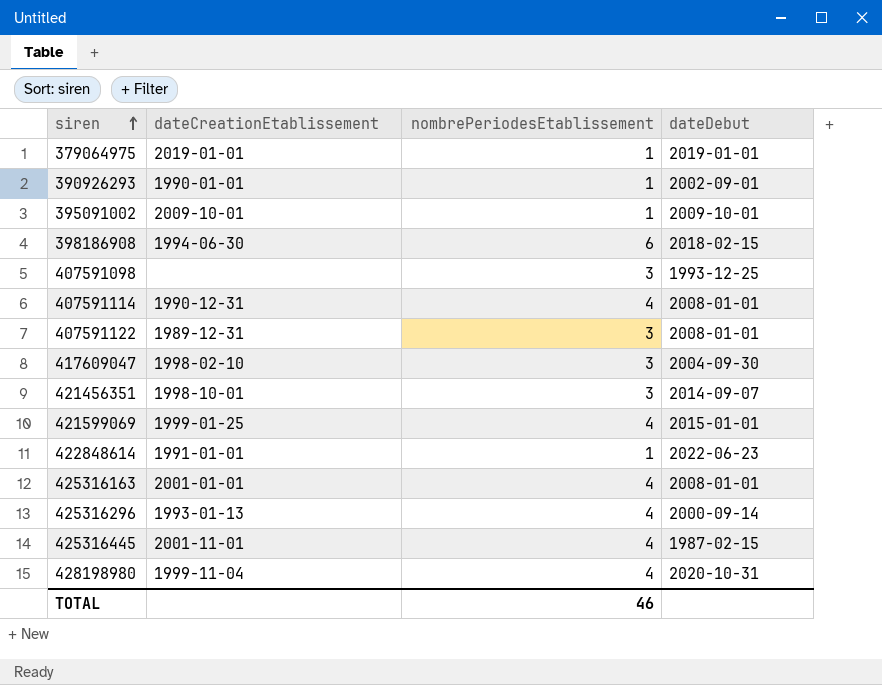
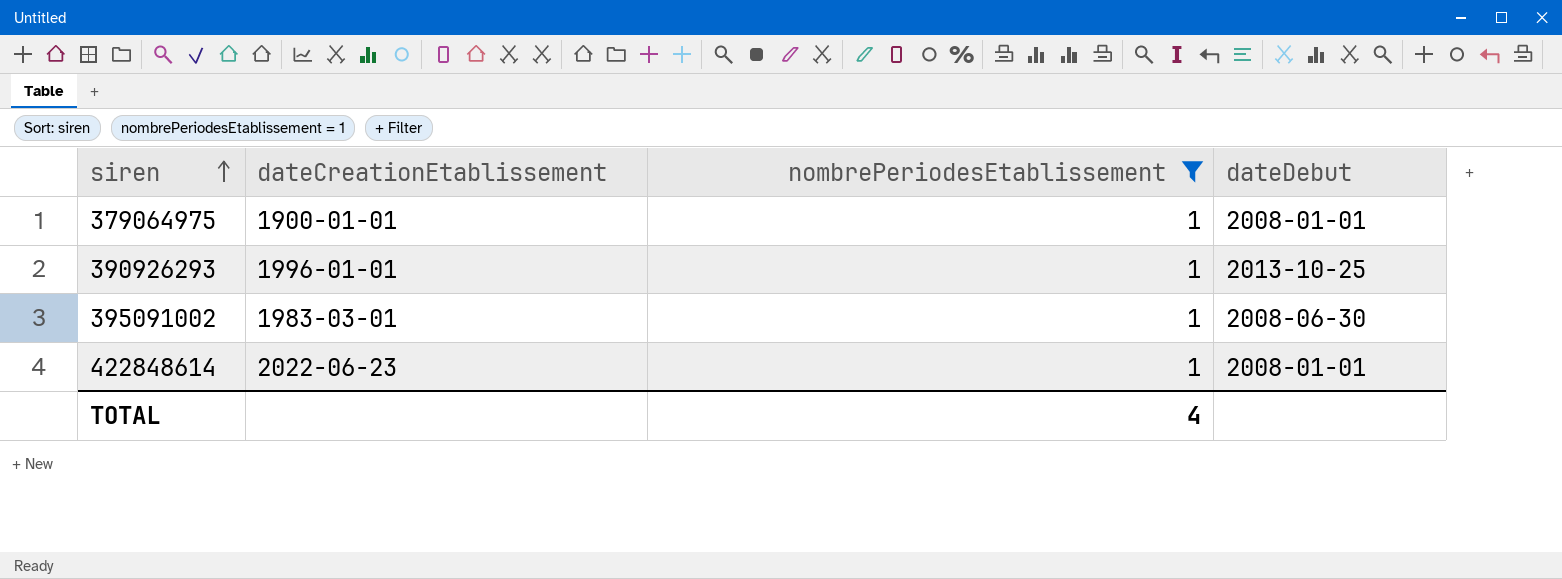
filter: none -> nombrePeriodesEtablissement = 1
379064975 | dateCreationEtablissement: 2019-01-01 -> 1900-01-01
379064975 | dateDebut: 2019-01-01 -> 2008-01-01
390926293 | dateCreationEtablissement: 1990-01-01 -> 1996-01-01
390926293 | dateDebut: 2002-09-01 -> 2013-10-25
395091002 | dateCreationEtablissement: 2009-10-01 -> 1983-03-01
395091002 | dateDebut: 2009-10-01 -> 2008-06-30
422848614 | dateCreationEtablissement: 1991-01-01 -> 2022-06-23
422848614 | dateDebut: 2022-06-23 -> 2008-01-01
TOTAL | nombrePeriodesEtablissement: 46 -> 4

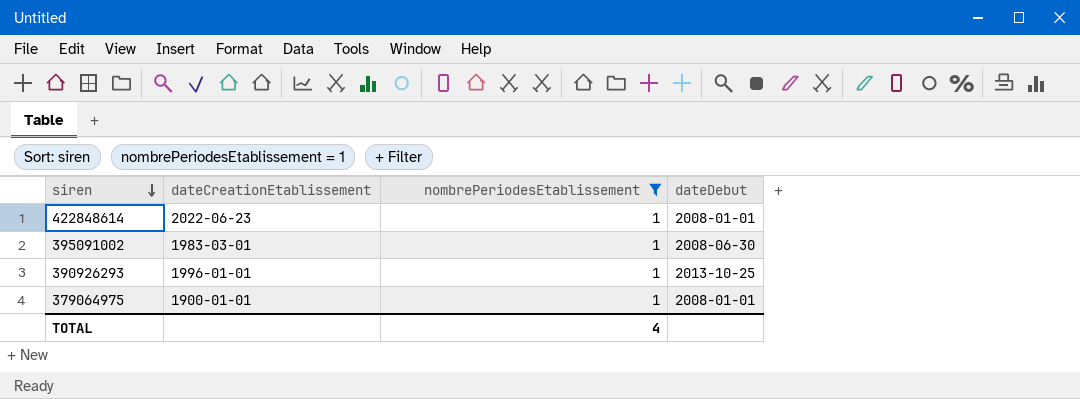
row order: siren ascending -> siren descending

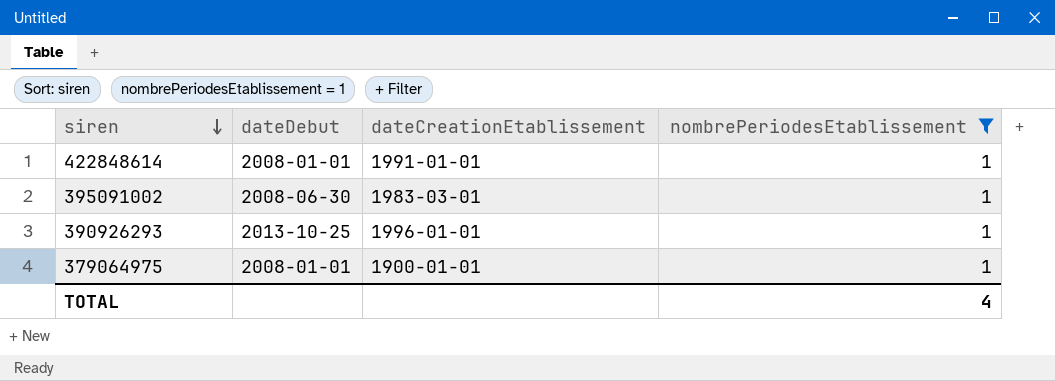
column dateDebut | position: 4 -> 2
422848614 | dateCreationEtablissement: 2022-06-23 -> 1991-01-01

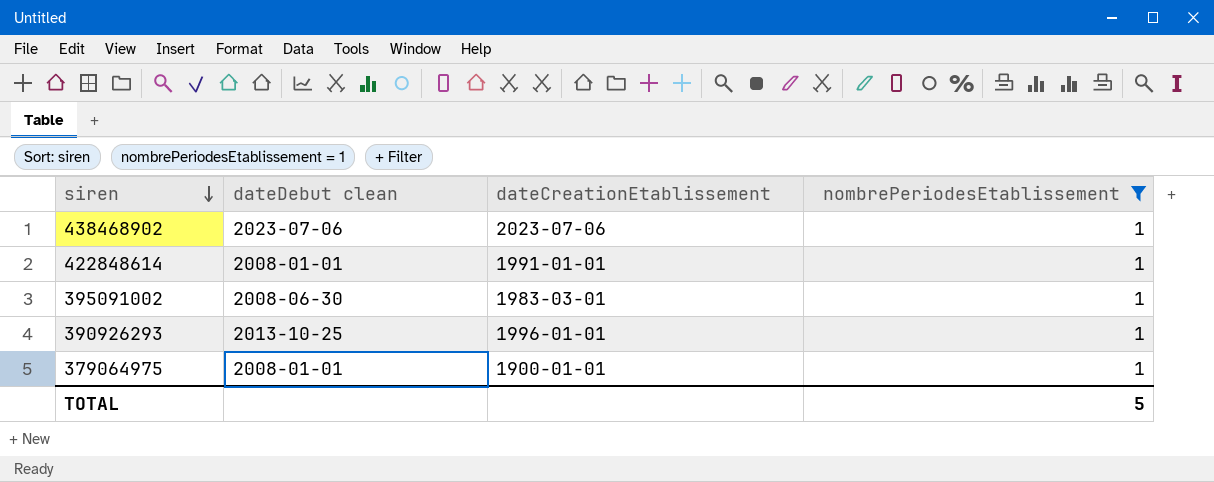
column name: dateDebut -> dateDebut clean
row 438468902: none -> 2023-07-06 | 2023-07-06 | 1
TOTAL | nombrePeriodesEtablissement: 4 -> 5

